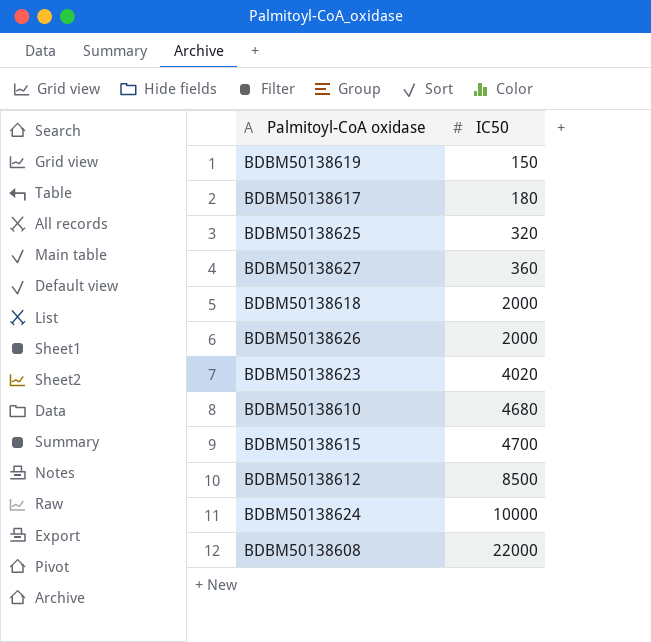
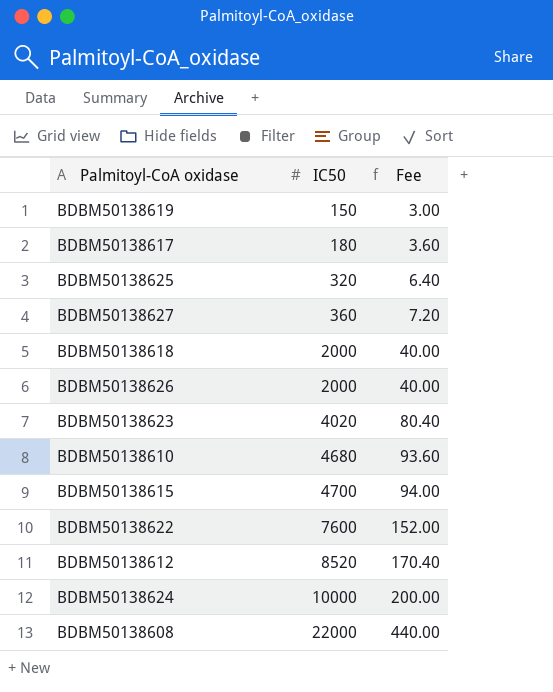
column Fee | formula: none -> [IC50] * 0.02
row BDBM50138622: none -> 7600 | 152.00
BDBM50138612 | IC50: 8500 -> 8520

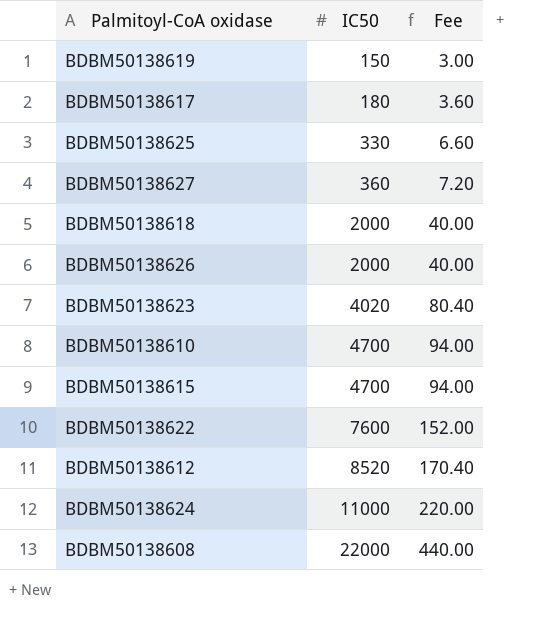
BDBM50138625 | IC50: 320 -> 330
BDBM50138625 | Fee: 6.40 -> 6.60
BDBM50138610 | IC50: 4680 -> 4700
BDBM50138610 | Fee: 93.60 -> 94.00
BDBM50138624 | IC50: 10000 -> 11000
BDBM50138624 | Fee: 200.00 -> 220.00

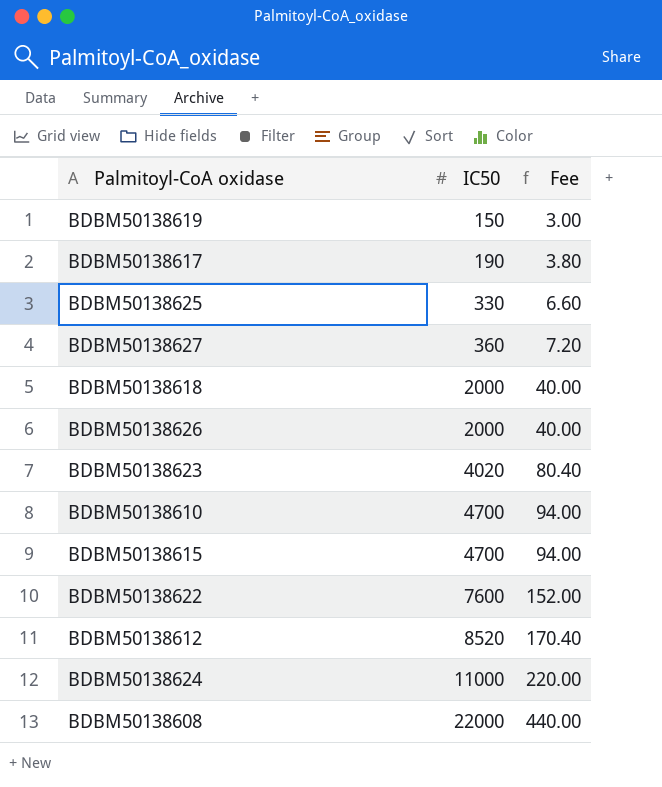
BDBM50138617 | IC50: 180 -> 190
BDBM50138617 | Fee: 3.60 -> 3.80

